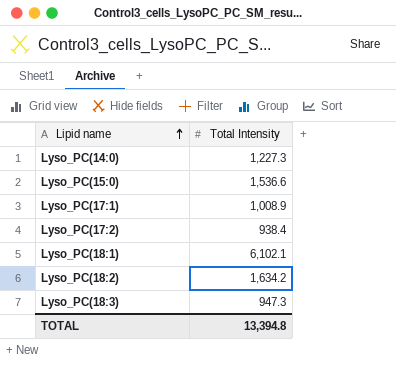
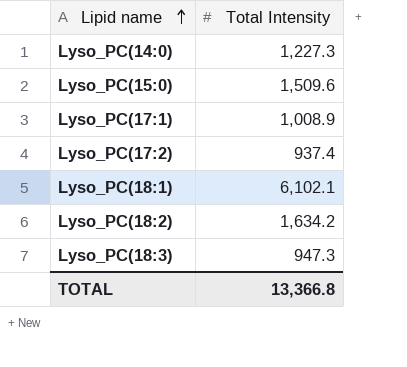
Lyso_PC(15:0) | Total Intensity: 1,536.6 -> 1,509.6
Lyso_PC(17:2) | Total Intensity: 938.4 -> 937.4
TOTAL | Total Intensity: 13,394.8 -> 13,366.8

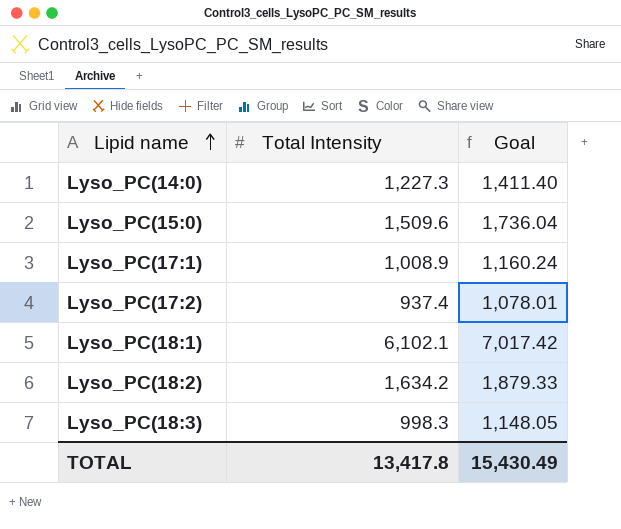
column Goal | formula: none -> [Total Intensity] * 1.15
Lyso_PC(18:3) | Total Intensity: 947.3 -> 998.3
TOTAL | Total Intensity: 13,366.8 -> 13,417.8

